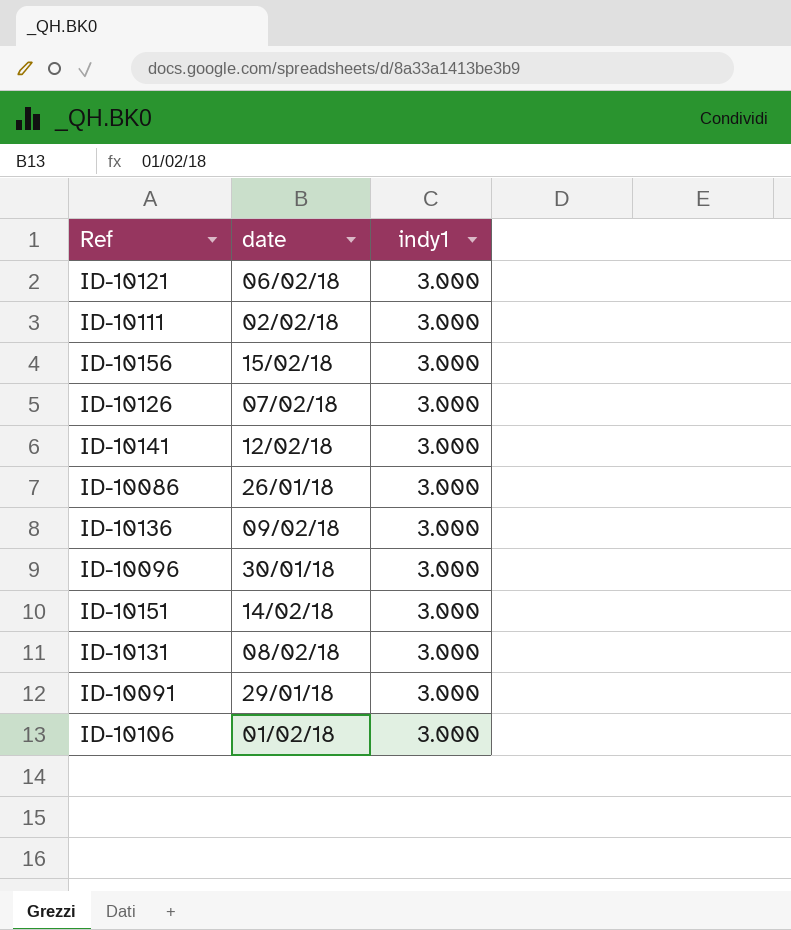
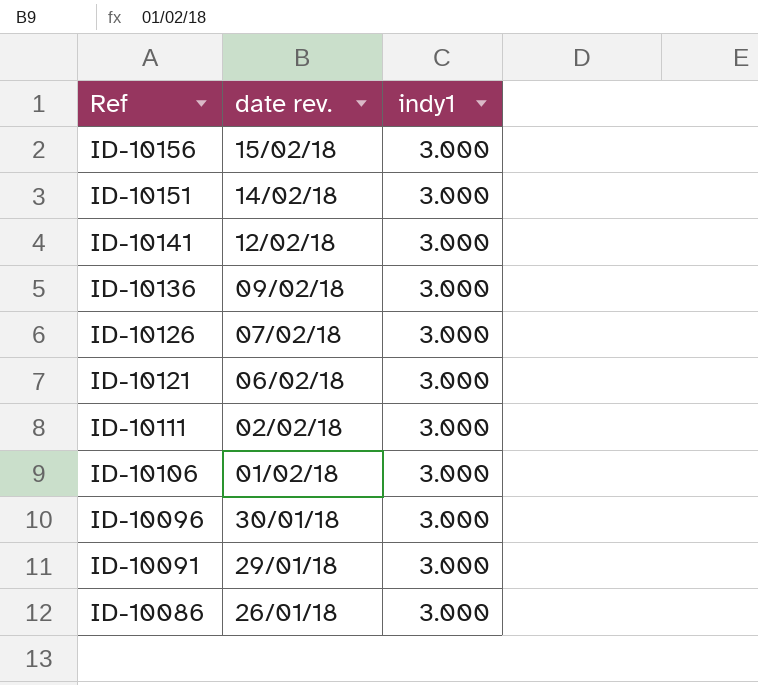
row order: none -> Ref descending
column name: date -> date rev.
row ID-10131: 08/02/18 | 3.000 -> none

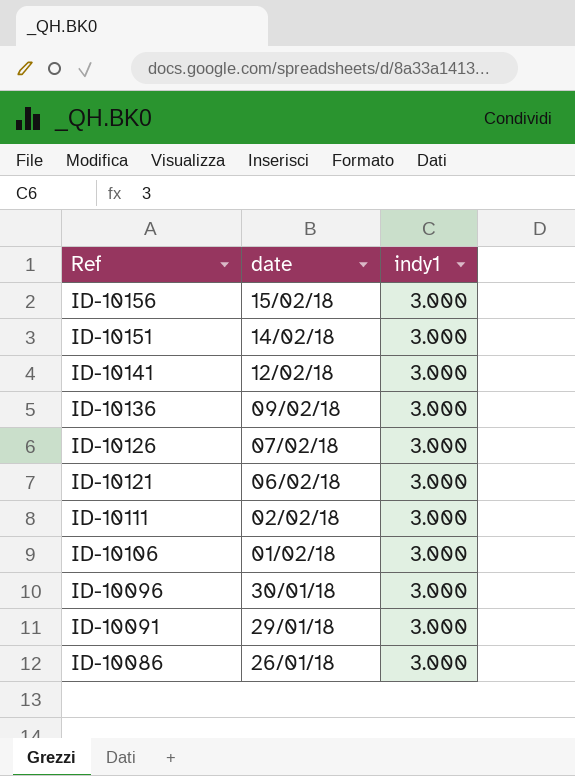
column name: date rev. -> date

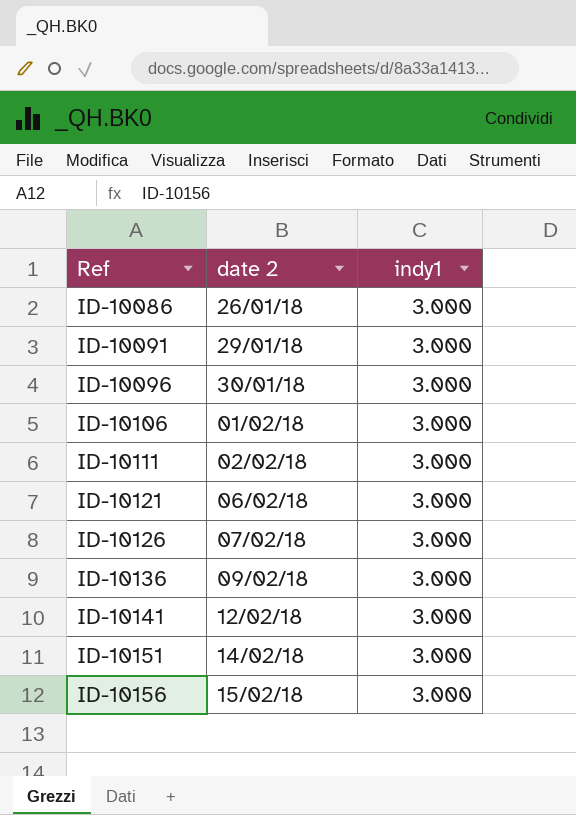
row order: Ref descending -> Ref ascending
column name: date -> date 2

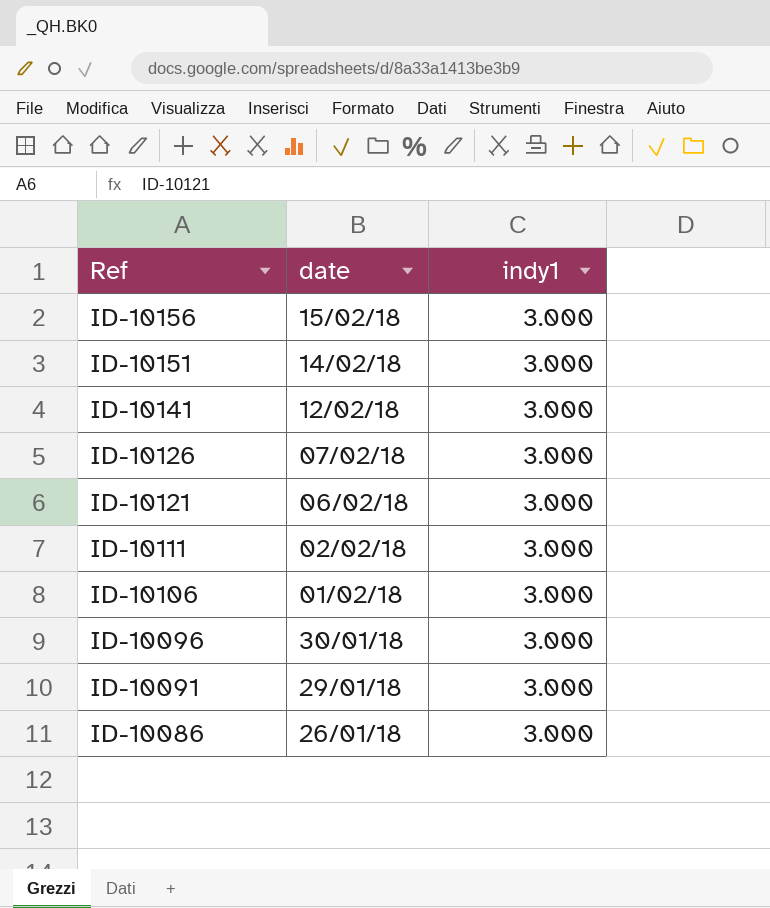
row order: Ref ascending -> Ref descending
column name: date 2 -> date
row ID-10136: 09/02/18 | 3.000 -> none

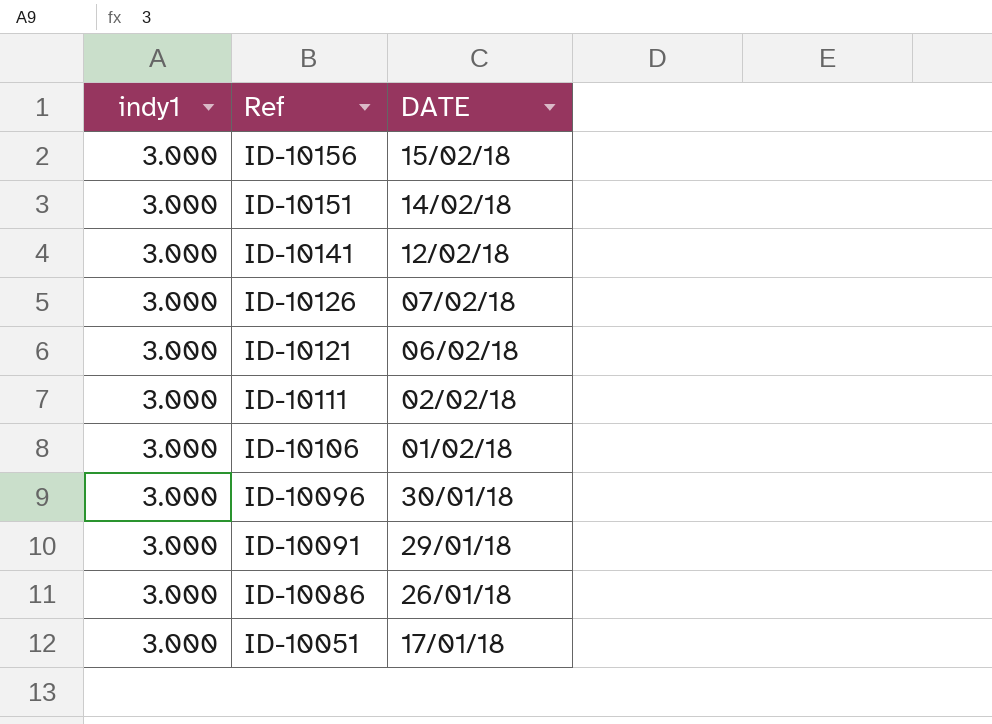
column indy1 | position: 3 -> 1
column name: date -> DATE
row ID-10051: none -> 3.000 | 17/01/18

